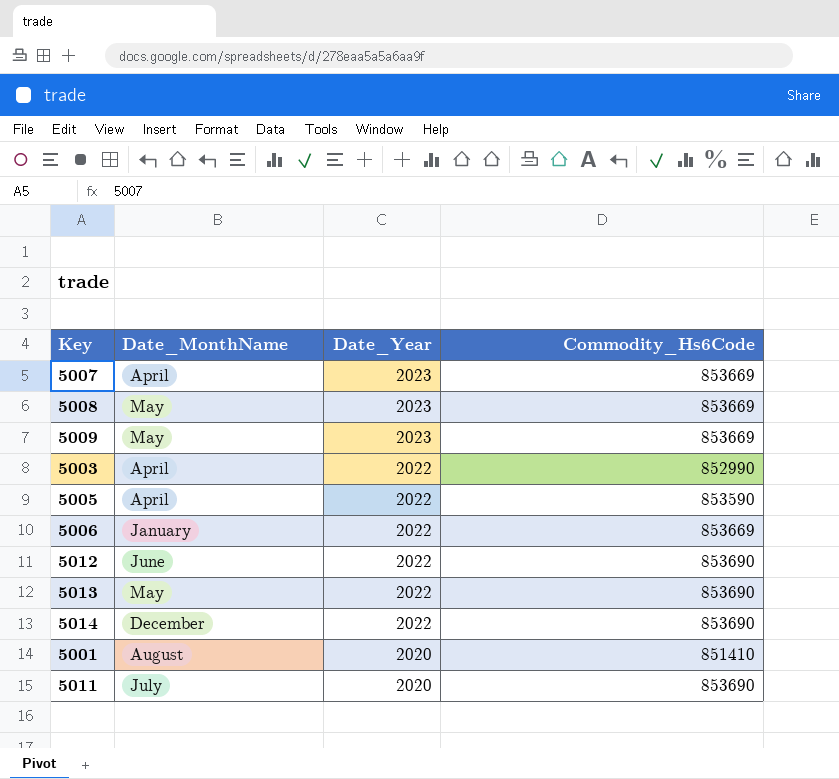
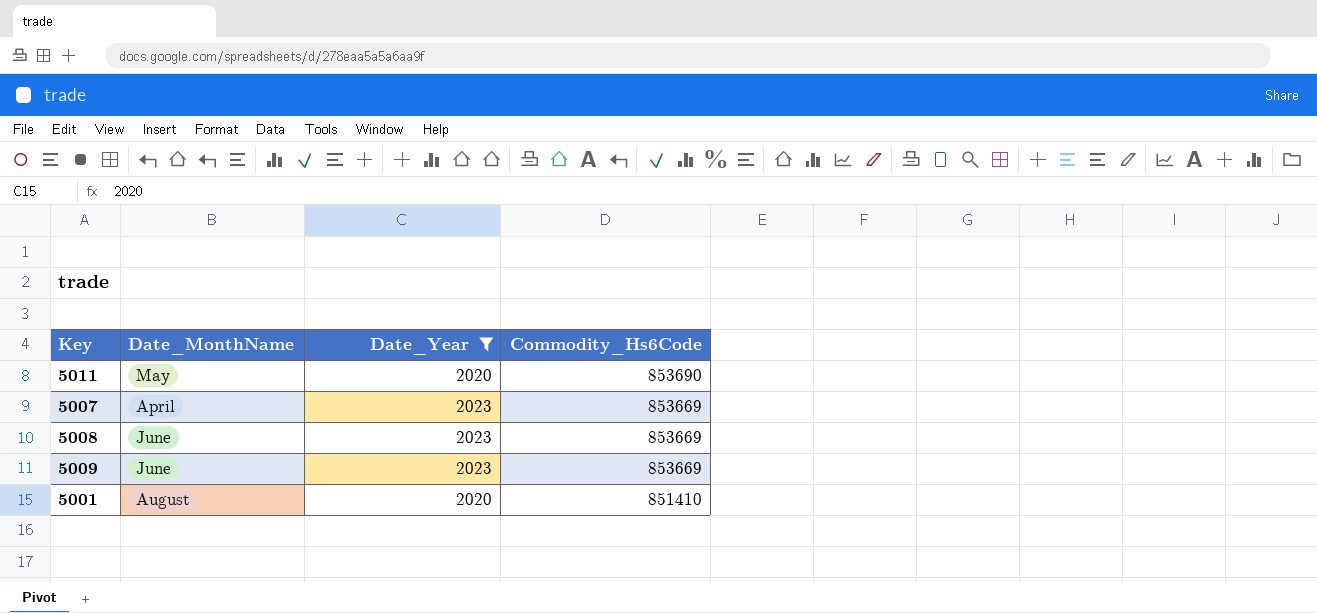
filter: none -> Date_Year != 2022
row order: Date_Year descending -> Commodity_Hs6Code descending
5011 | Date_MonthName: July -> May
5008 | Date_MonthName: May -> June
5009 | Date_MonthName: May -> June

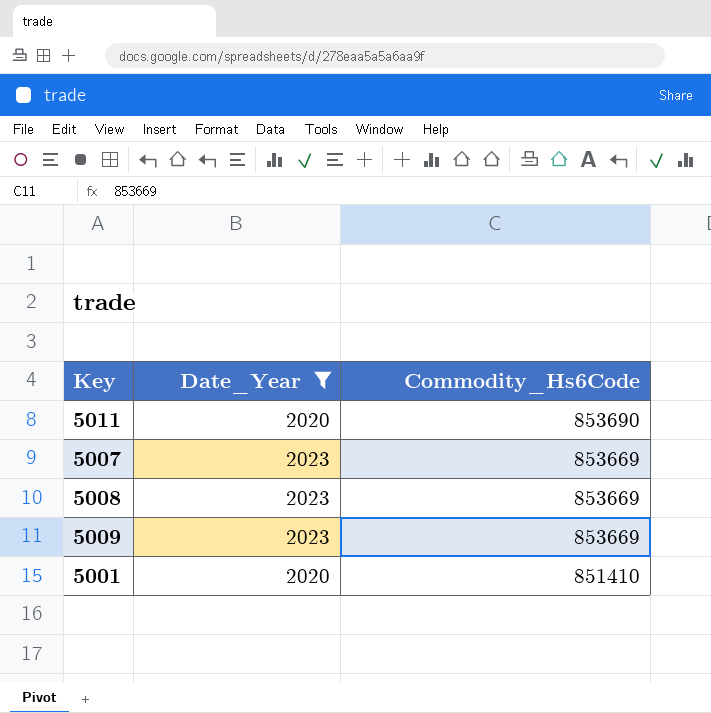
column Date_MonthName | position: 2 -> none

